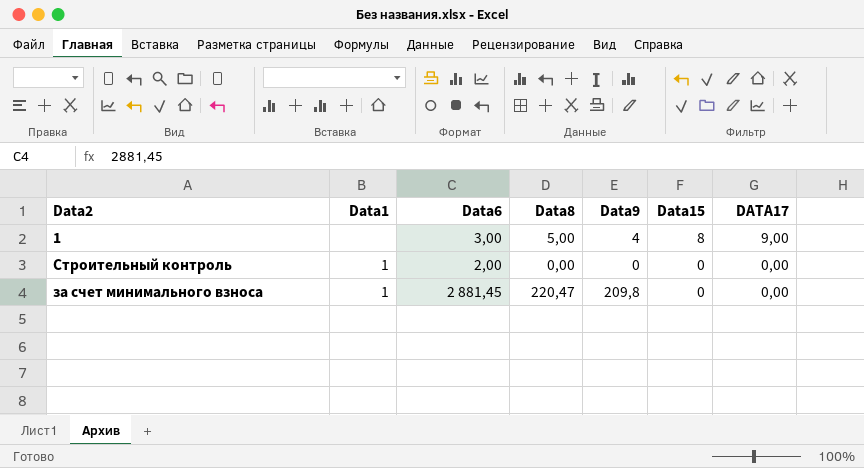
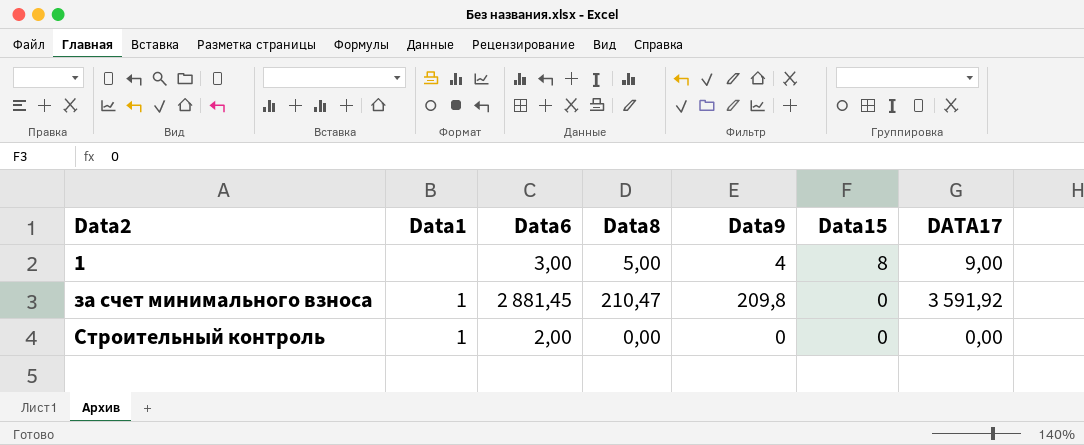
row order: Data15 descending -> Data2 ascending
за счет минимального взноса | Data8: 220,47 -> 210,47
за счет минимального взноса | DATA17: 0,00 -> 3 591,92

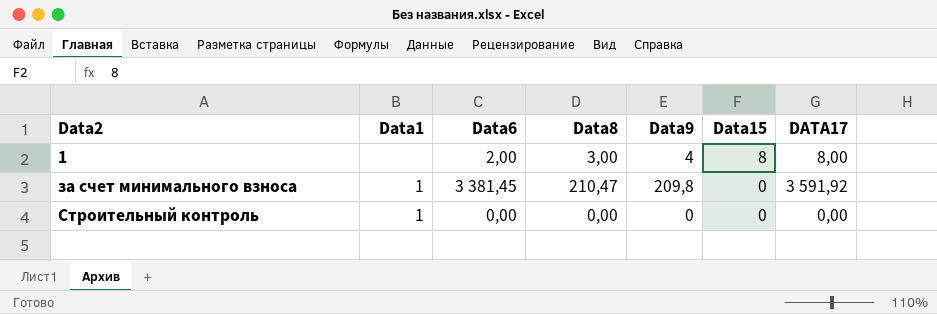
1 | Data6: 3,00 -> 2,00
1 | Data8: 5,00 -> 3,00
1 | DATA17: 9,00 -> 8,00
за счет минимального взноса | Data6: 2 881,45 -> 3 381,45
Строительный контроль | Data6: 2,00 -> 0,00

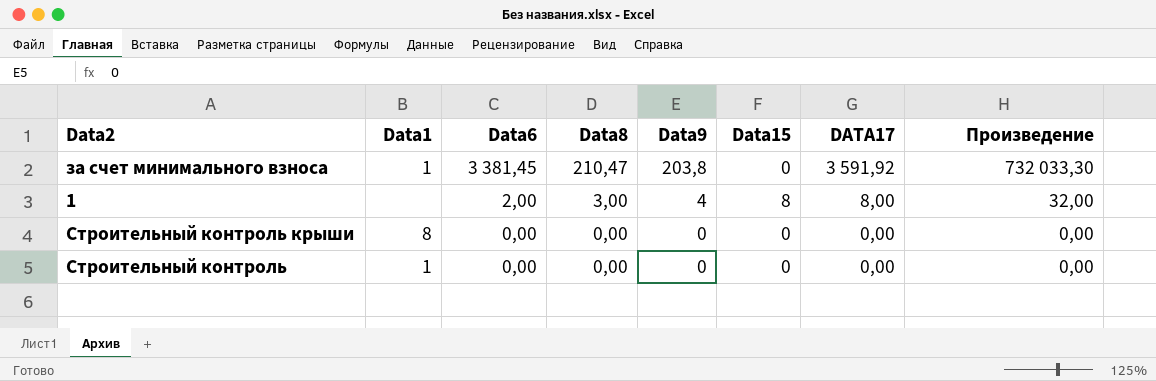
row order: Data2 ascending -> Data6 descending
column Произведение | formula: none -> [Data9] * [DATA17]
за счет минимального взноса | Data9: 209,8 -> 203,8
row Строительный контроль крыши: none -> 8 | 0,00 | 0,00 | 0 | 0 | 0,00 | 0,00

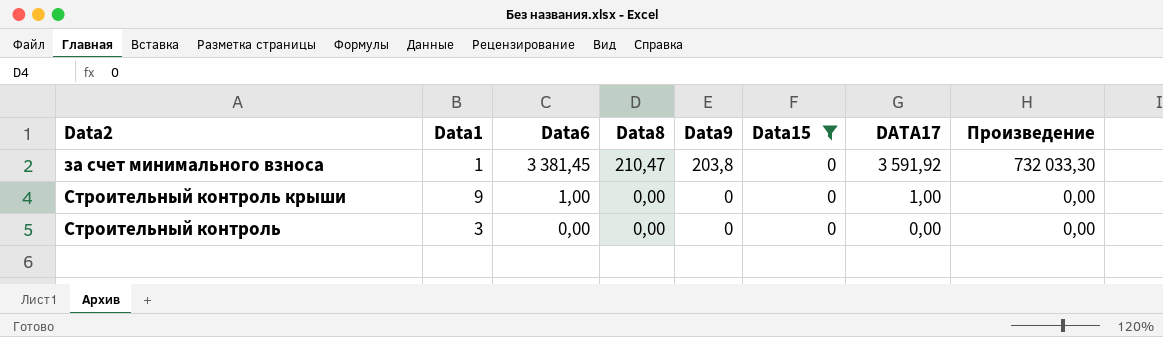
filter: none -> Data15 = 0
Строительный контроль крыши | Data1: 8 -> 9
Строительный контроль крыши | Data6: 0,00 -> 1,00
Строительный контроль крыши | DATA17: 0,00 -> 1,00
Строительный контроль | Data1: 1 -> 3

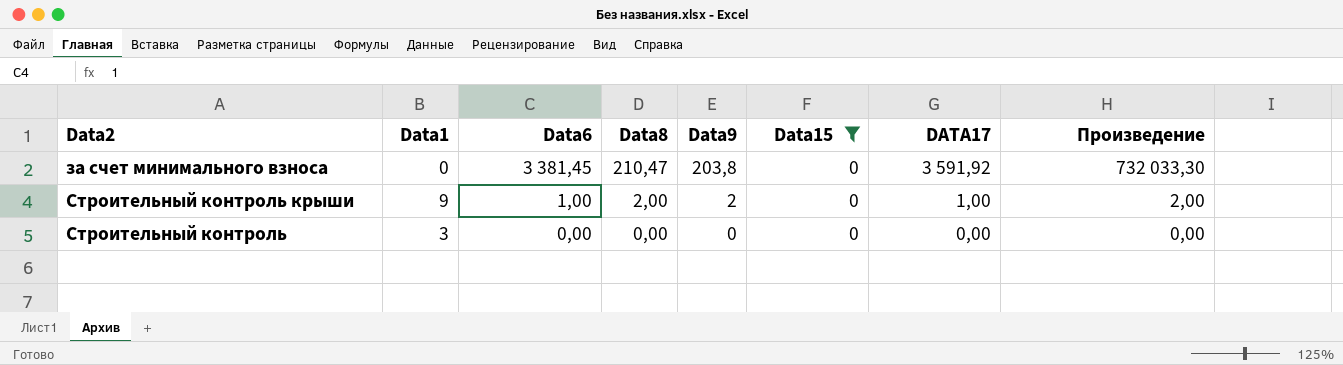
за счет минимального взноса | Data1: 1 -> 0
Строительный контроль крыши | Data8: 0,00 -> 2,00
Строительный контроль крыши | Data9: 0 -> 2
Строительный контроль крыши | Произведение: 0,00 -> 2,00

